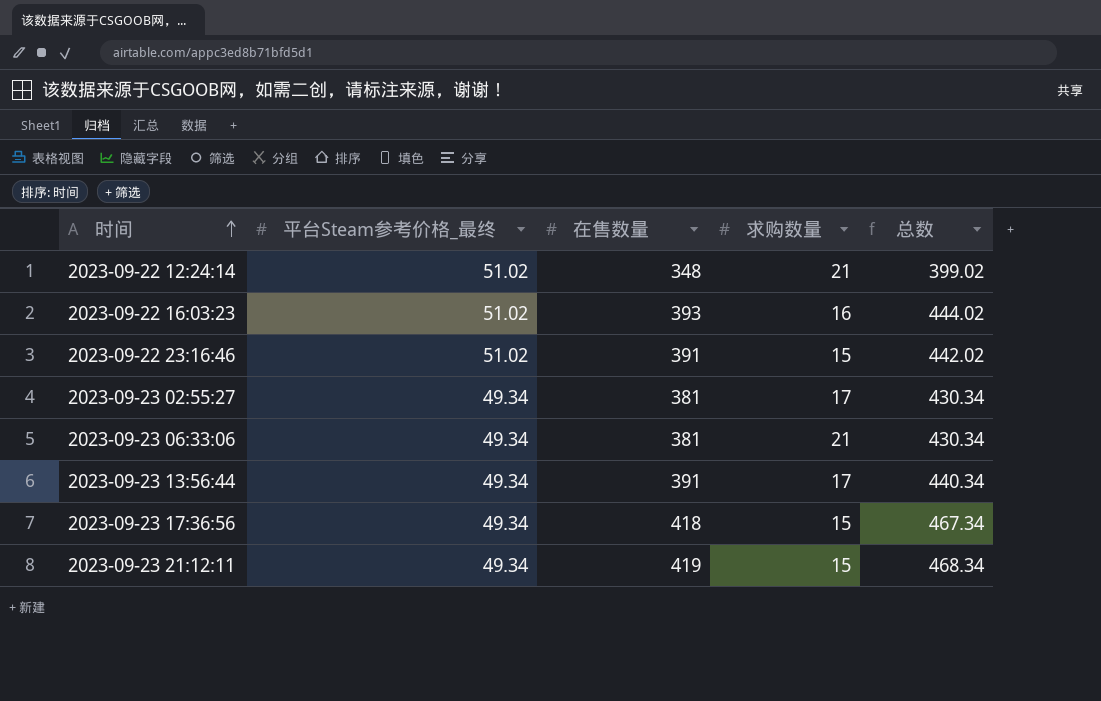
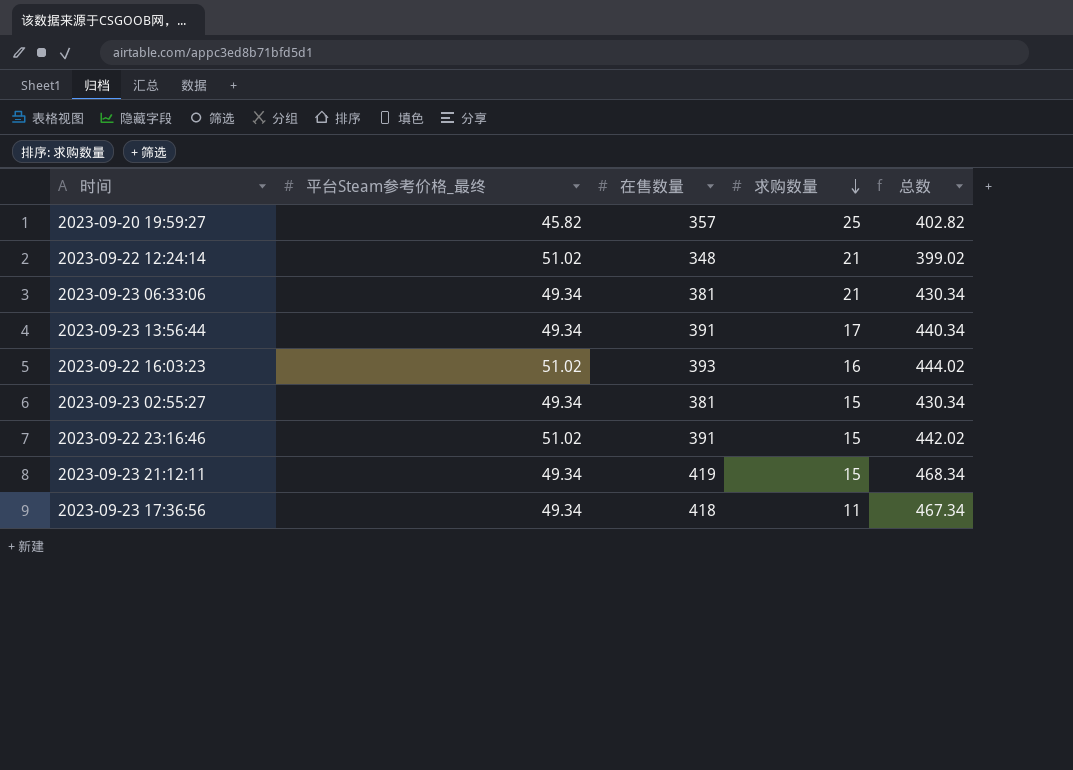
row order: 时间 ascending -> 求购数量 descending
row 2023-09-20 19:59:27: none -> 45.82 | 357 | 25 | 402.82
2023-09-23 02:55:27 | 求购数量: 17 -> 15
2023-09-23 17:36:56 | 求购数量: 15 -> 11

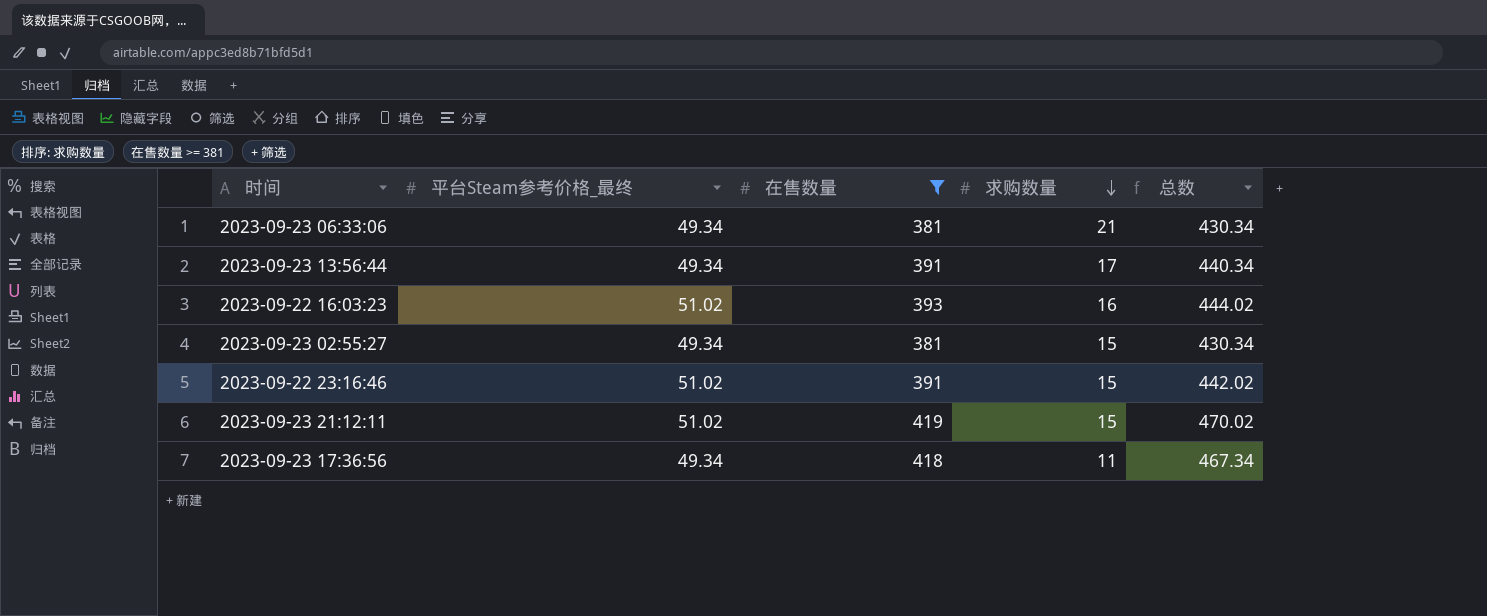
filter: none -> 在售数量 >= 381
2023-09-23 21:12:11 | 平台Steam参考价格_最终: 49.34 -> 51.02
2023-09-23 21:12:11 | 总数: 468.34 -> 470.02

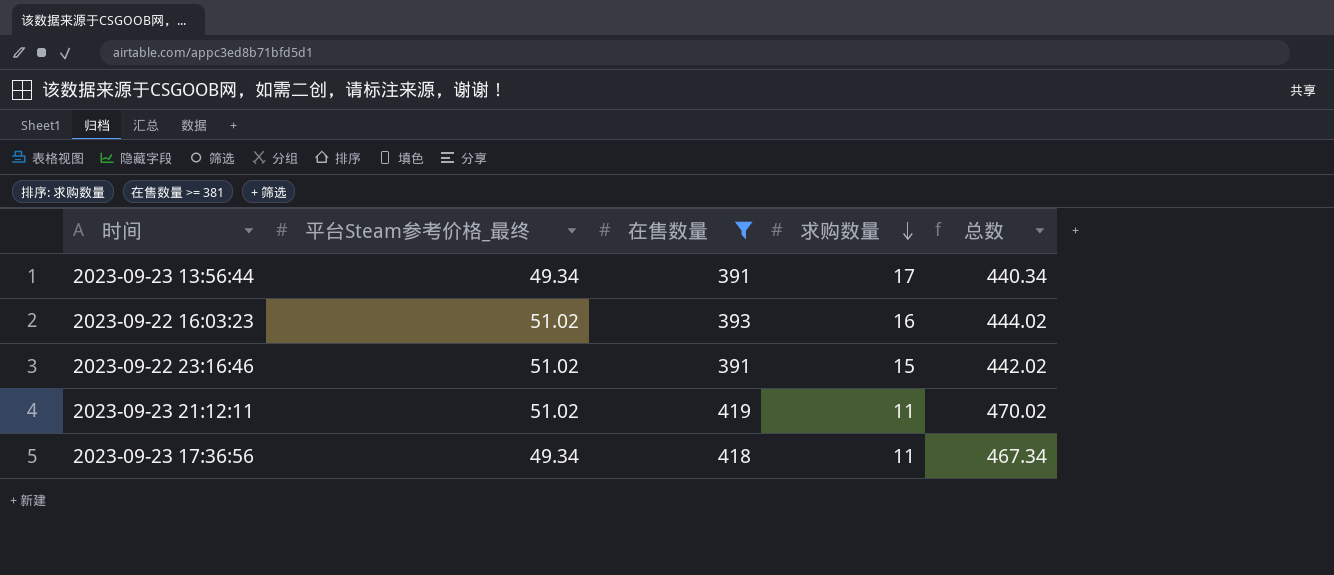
row 2023-09-23 06:33:06: 49.34 | 381 | 21 | 430.34 -> none
row 2023-09-23 02:55:27: 49.34 | 381 | 15 | 430.34 -> none
2023-09-23 21:12:11 | 求购数量: 15 -> 11

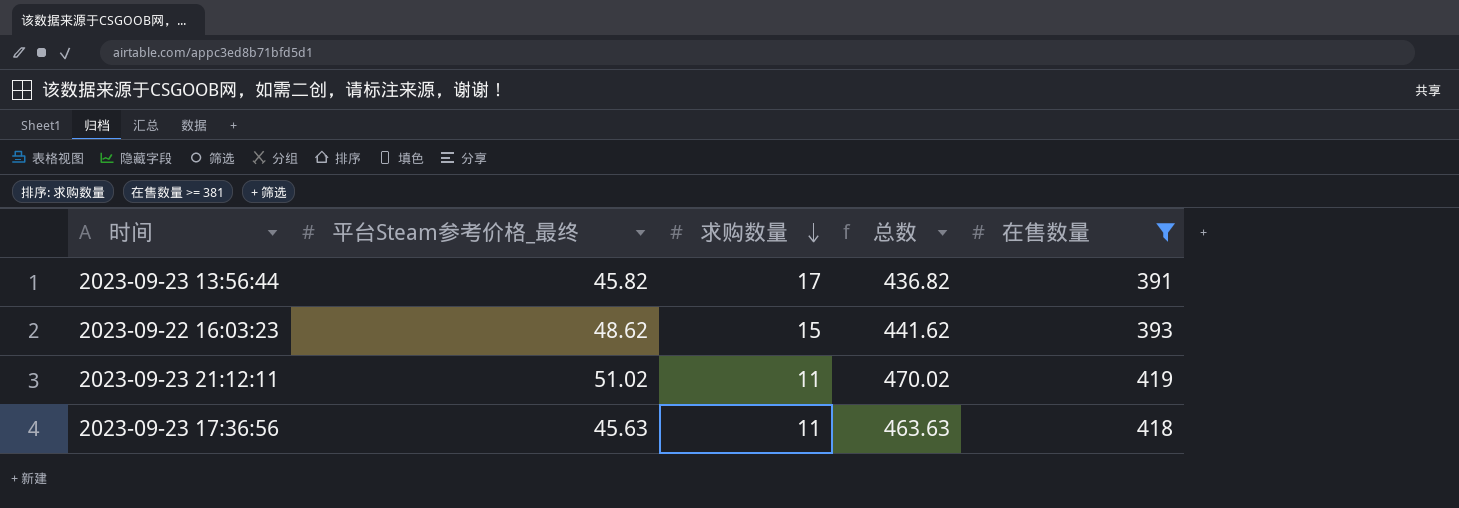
column 在售数量 | position: 3 -> 5
row 2023-09-22 23:16:46: 51.02 | 391 | 15 | 442.02 -> none
2023-09-23 13:56:44 | 平台Steam参考价格_最终: 49.34 -> 45.82
2023-09-23 13:56:44 | 总数: 440.34 -> 436.82
2023-09-22 16:03:23 | 平台Steam参考价格_最终: 51.02 -> 48.62
2023-09-22 16:03:23 | 求购数量: 16 -> 15
2023-09-22 16:03:23 | 总数: 444.02 -> 441.62
2023-09-23 17:36:56 | 平台Steam参考价格_最终: 49.34 -> 45.63
2023-09-23 17:36:56 | 总数: 467.34 -> 463.63

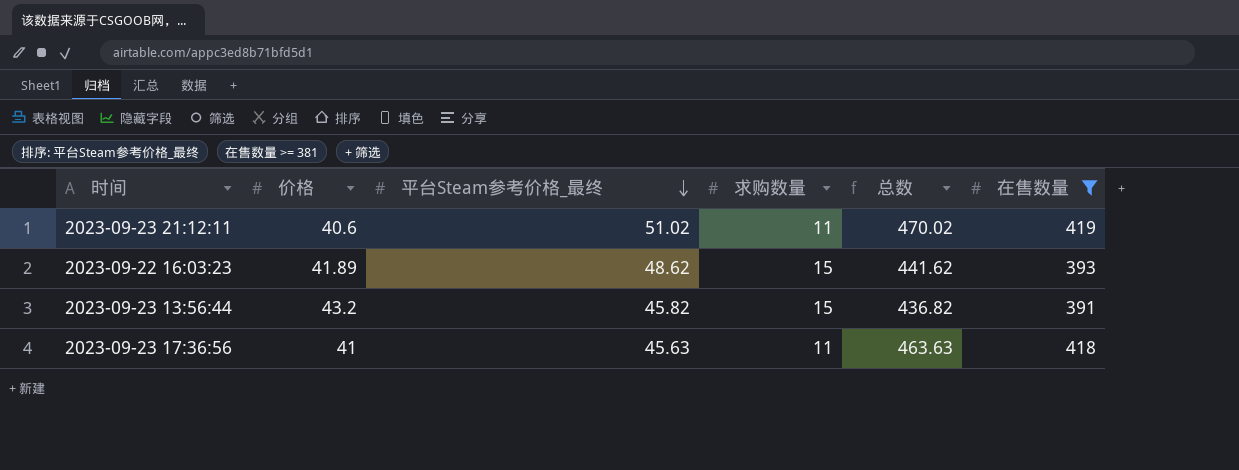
row order: 求购数量 descending -> 平台Steam参考价格_最终 descending
column 价格 | position: none -> 2
2023-09-23 13:56:44 | 求购数量: 17 -> 15

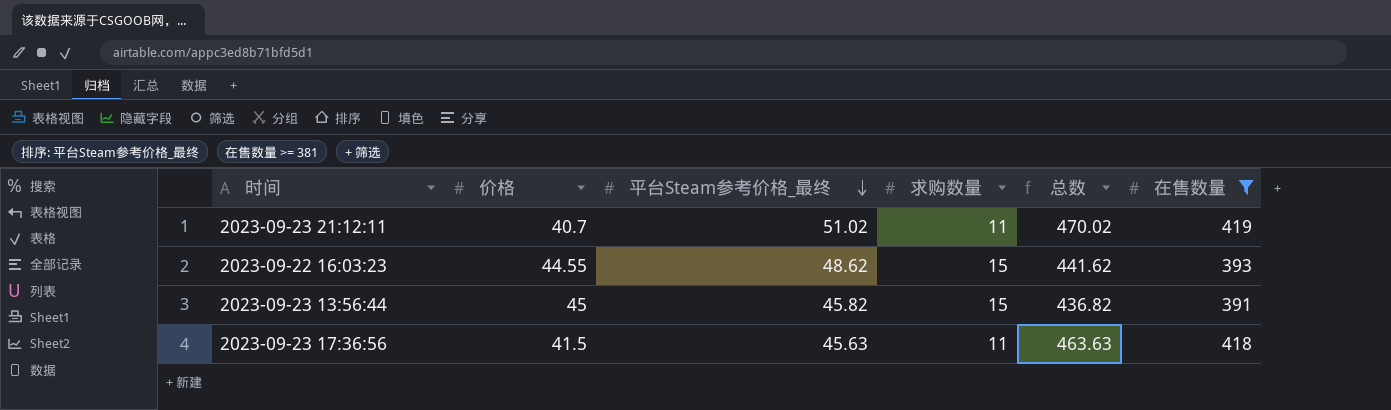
2023-09-23 21:12:11 | 价格: 40.6 -> 40.7
2023-09-22 16:03:23 | 价格: 41.89 -> 44.55
2023-09-23 13:56:44 | 价格: 43.2 -> 45
2023-09-23 17:36:56 | 价格: 41 -> 41.5

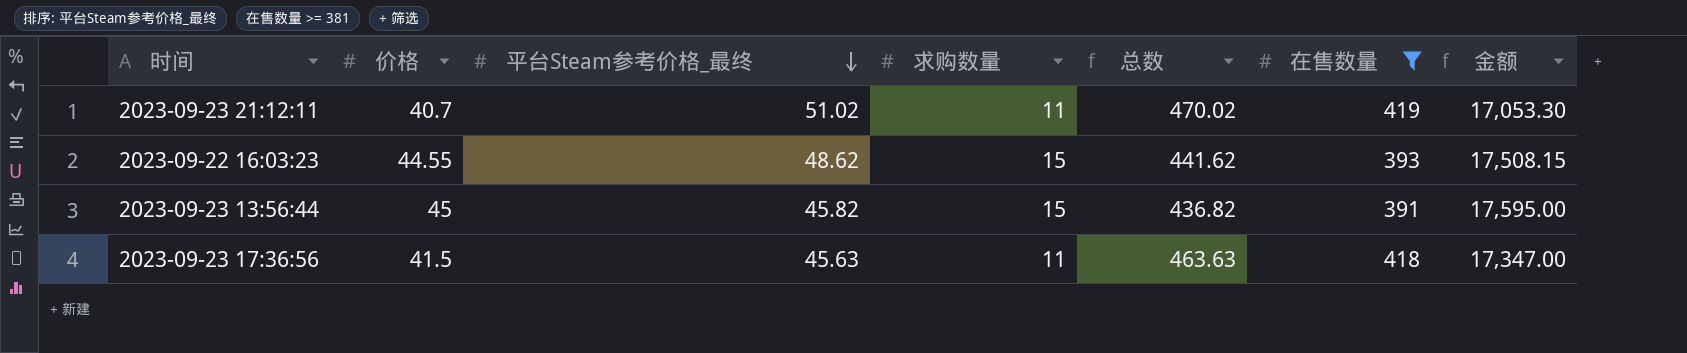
column 金额 | formula: none -> [价格] * [在售数量]

